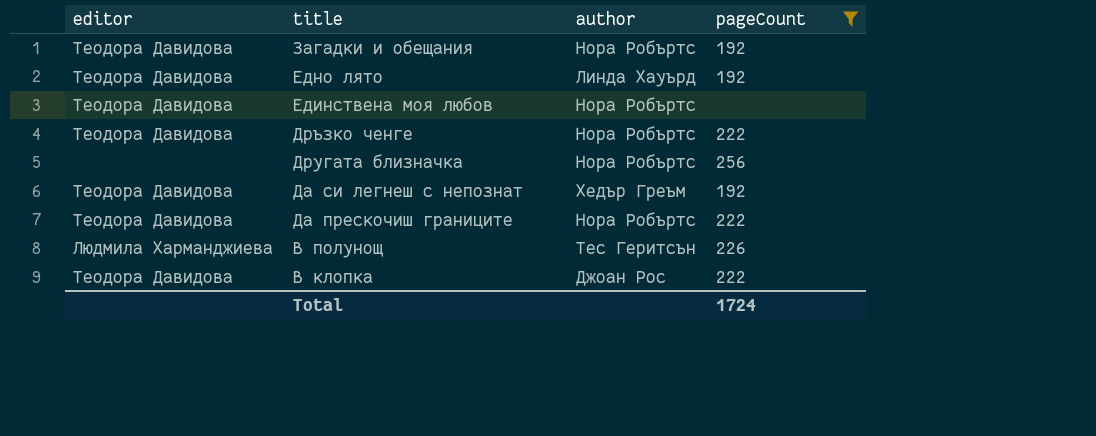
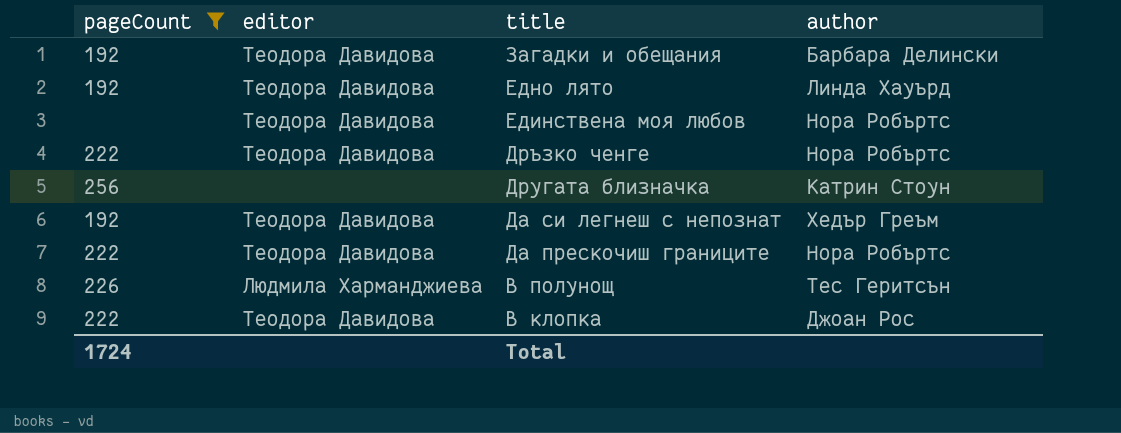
column pageCount | position: 4 -> 1
Загадки и обещания | author: Нора Робъртс -> Барбара Делински
Другата близначка | author: Нора Робъртс -> Катрин Стоун

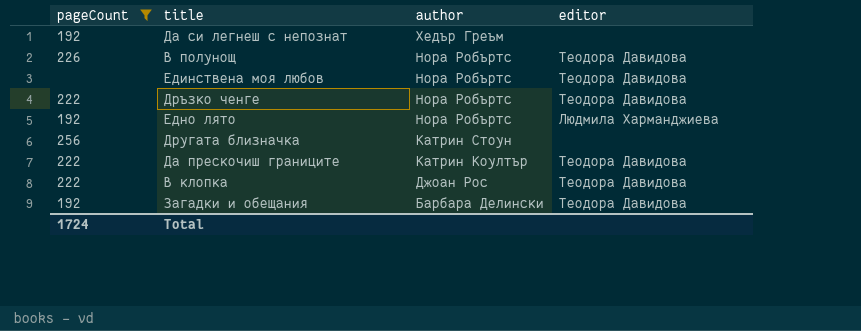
row order: title descending -> author descending
column editor | position: 2 -> 4
Да си легнеш с непознат | editor: Теодора Давидова -> none
В полунощ | author: Тес Геритсън -> Нора Робъртс
В полунощ | editor: Людмила Харманджиева -> Теодора Давидова
Едно лято | author: Линда Хауърд -> Нора Робъртс
Едно лято | editor: Теодора Давидова -> Людмила Харманджиева
Да прескочиш границите | author: Нора Робъртс -> Катрин Коултър

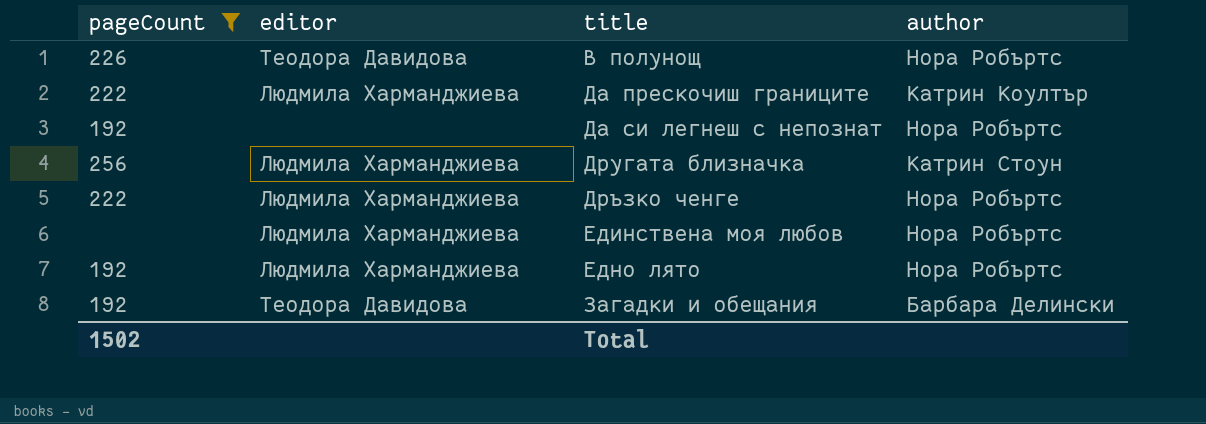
row order: author descending -> title ascending
column editor | position: 4 -> 2
row В клопка: 222 | Джоан Рос | Теодора Давидова -> none
Да прескочиш границите | editor: Теодора Давидова -> Людмила Харманджиева
Да си легнеш с непознат | author: Хедър Греъм -> Нора Робъртс
Другата близначка | editor: none -> Людмила Харманджиева
Дръзко ченге | editor: Теодора Давидова -> Людмила Харманджиева
Единствена моя любов | editor: Теодора Давидова -> Людмила Харманджиева
Total | pageCount: 1724 -> 1502

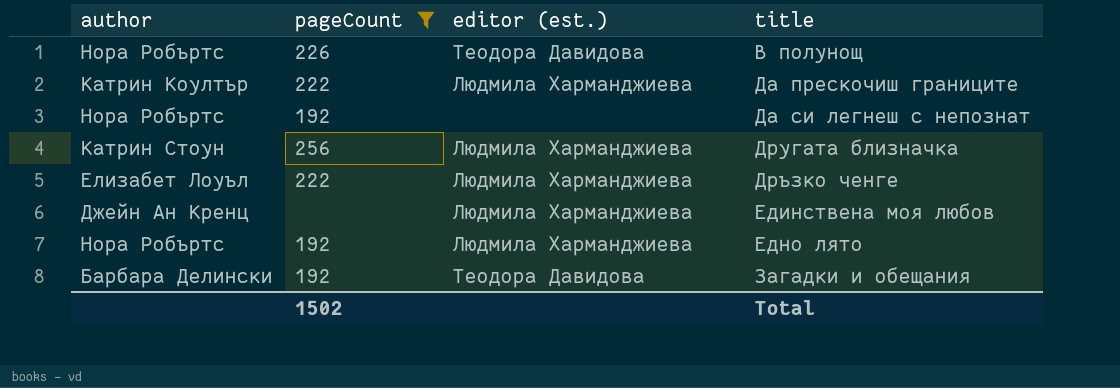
column author | position: 4 -> 1
column name: editor -> editor (est.)
Дръзко ченге | author: Нора Робъртс -> Елизабет Лоуъл
Единствена моя любов | author: Нора Робъртс -> Джейн Ан Кренц

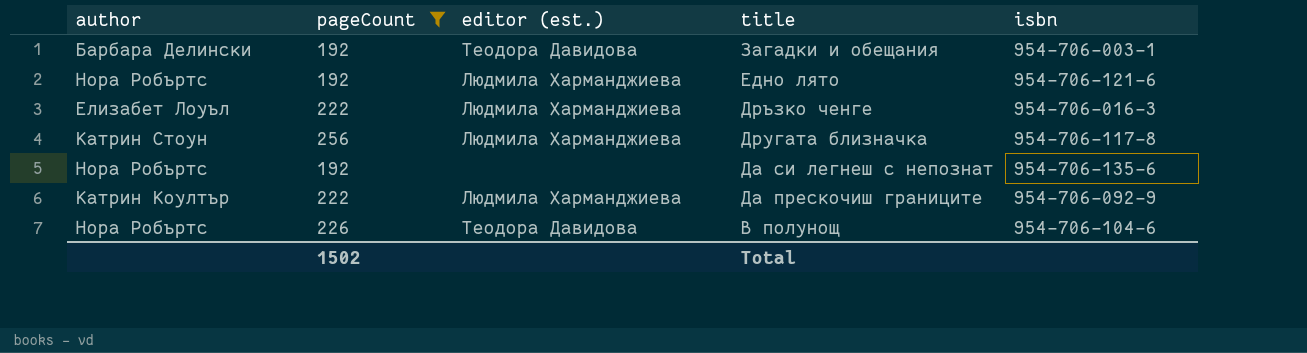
row order: title ascending -> title descending
column isbn | position: none -> 5
row Единствена моя любов: Джейн Ан Кренц | none | Людмила Харманджиева -> none

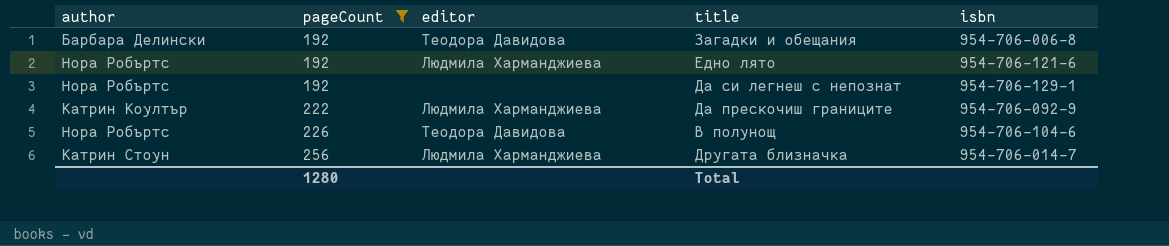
row order: title descending -> pageCount ascending
column name: editor (est.) -> editor
row Дръзко ченге: Елизабет Лоуъл | 222 | Людмила Харманджиева | 954-706-016-3 -> none
Загадки и обещания | isbn: 954-706-003-1 -> 954-706-006-8
Да си легнеш с непознат | isbn: 954-706-135-6 -> 954-706-129-1
Другата близначка | isbn: 954-706-117-8 -> 954-706-014-7
Total | pageCount: 1502 -> 1280

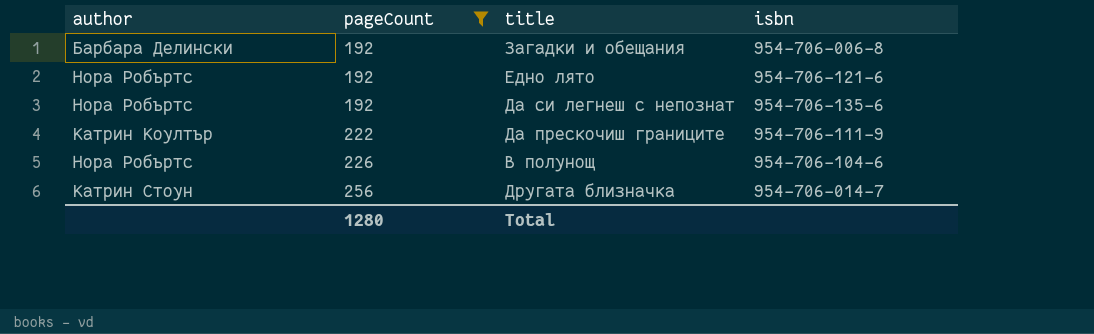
column editor | position: 3 -> none
Да си легнеш с непознат | isbn: 954-706-129-1 -> 954-706-135-6
Да прескочиш границите | isbn: 954-706-092-9 -> 954-706-111-9

